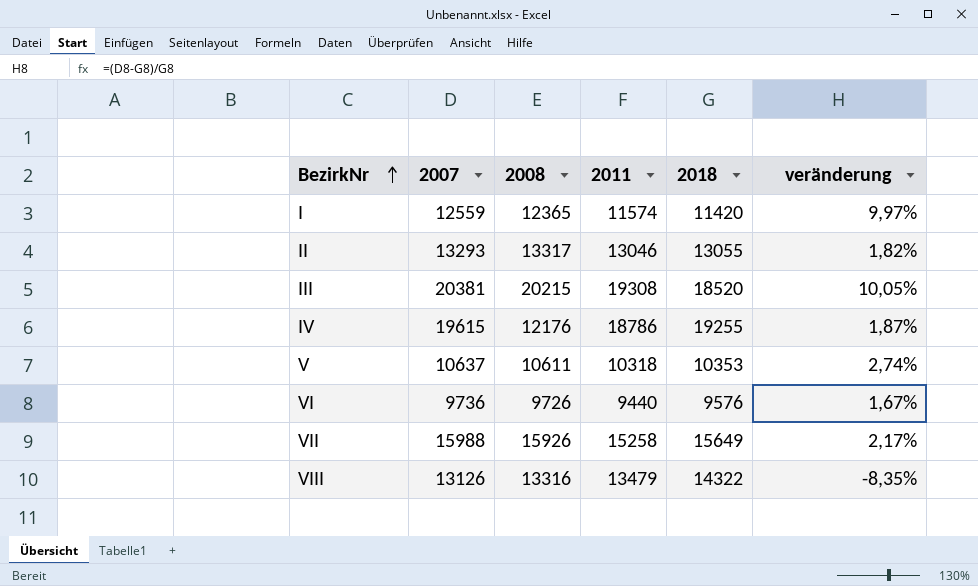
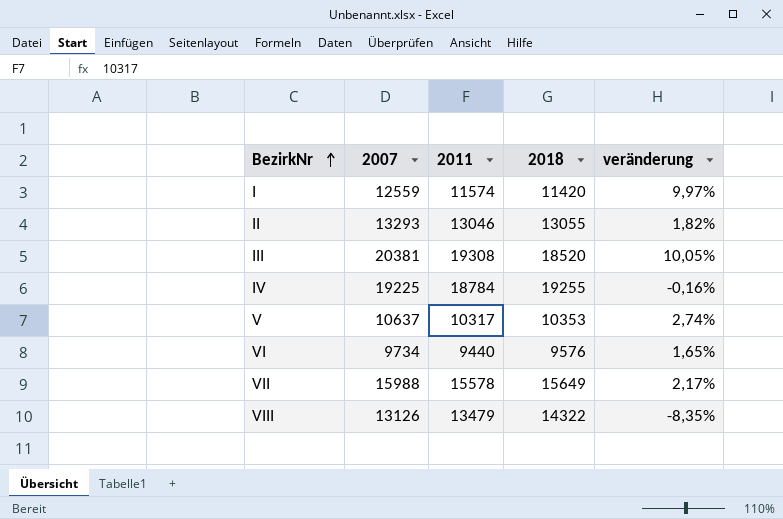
column 2008 | position: 3 -> none
IV | 2007: 19615 -> 19225
IV | 2011: 18786 -> 18784
IV | veränderung: 1,87% -> -0,16%
V | 2011: 10318 -> 10317
VI | 2007: 9736 -> 9734
VI | veränderung: 1,67% -> 1,65%
VII | 2011: 15258 -> 15578

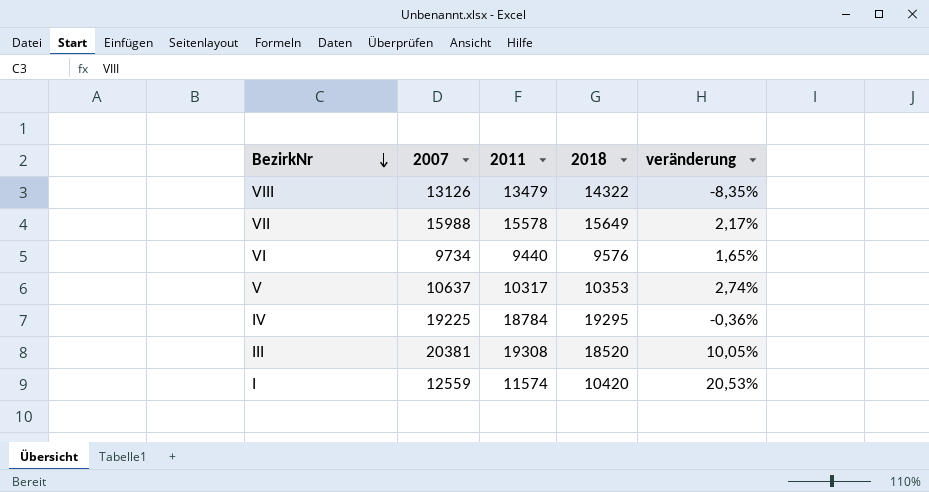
row order: BezirkNr ascending -> BezirkNr descending
row II: 13293 | 13046 | 13055 | 1,82% -> none
IV | 2018: 19255 -> 19295
IV | veränderung: -0,16% -> -0,36%
I | 2018: 11420 -> 10420
I | veränderung: 9,97% -> 20,53%

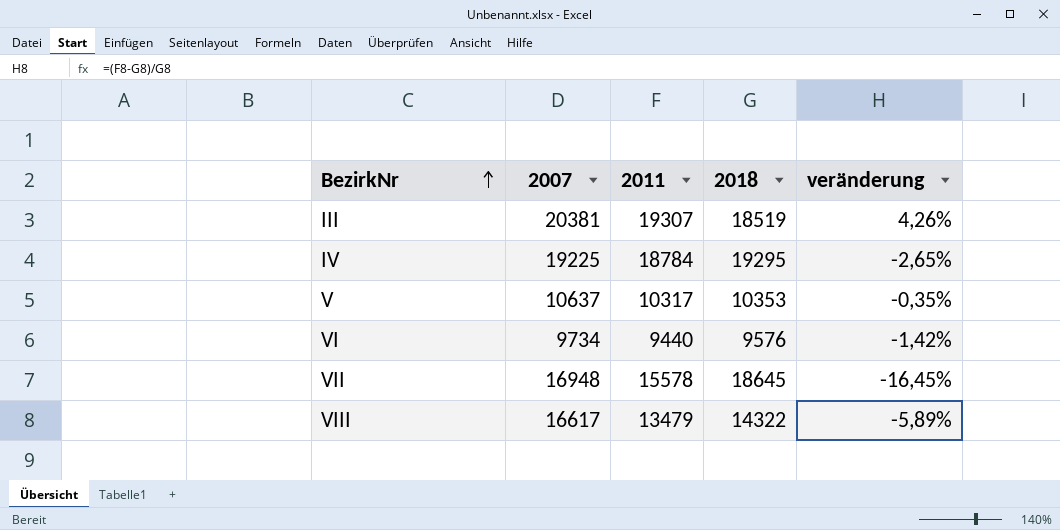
row order: BezirkNr descending -> BezirkNr ascending
column veränderung | formula: ([2007] - [2018]) / [2018] -> ([2011] - [2018]) / [2018]
row I: 12559 | 11574 | 10420 | 20,53% -> none
III | 2011: 19308 -> 19307
III | 2018: 18520 -> 18519
VII | 2007: 15988 -> 16948
VII | 2018: 15649 -> 18645
VIII | 2007: 13126 -> 16617

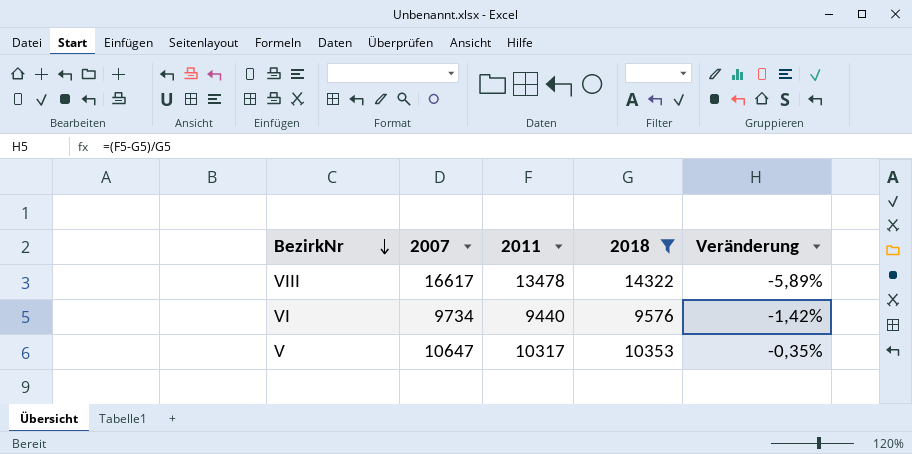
filter: none -> 2018 <= 14322
row order: BezirkNr ascending -> BezirkNr descending
column name: veränderung -> Veränderung
VIII | 2011: 13479 -> 13478
V | 2007: 10637 -> 10647

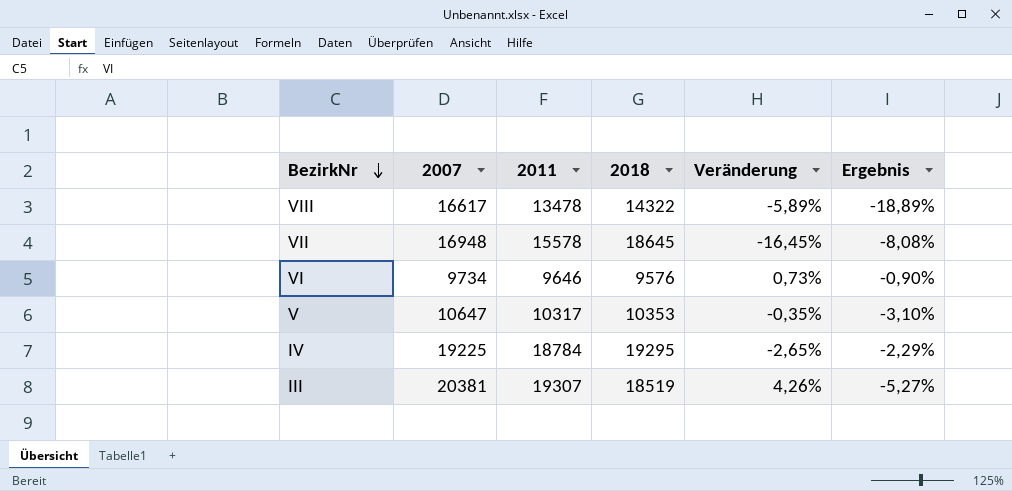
filter: 2018 <= 14322 -> none
column Ergebnis | formula: none -> ([2011] - [2007]) / [2007]
VI | 2011: 9440 -> 9646
VI | Veränderung: -1,42% -> 0,73%

